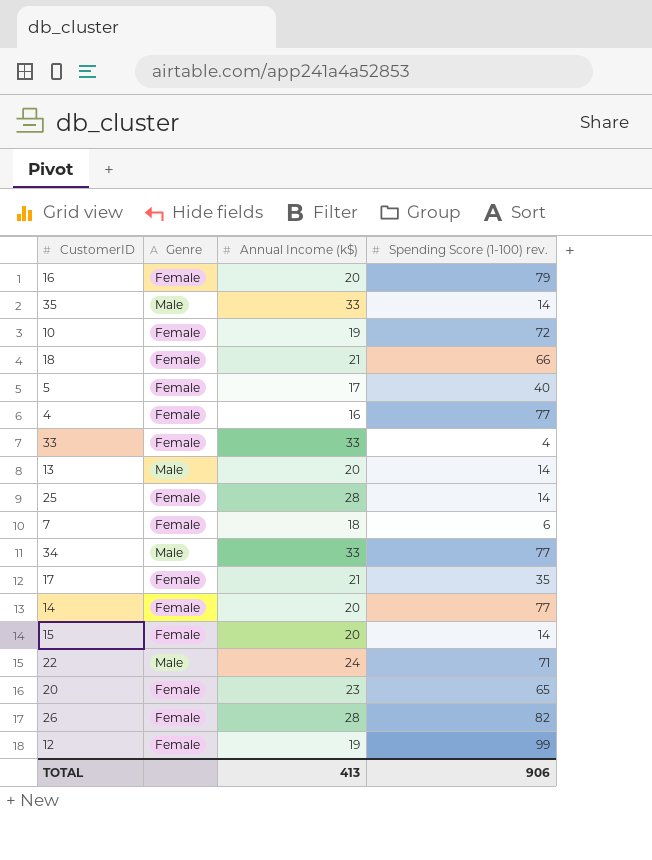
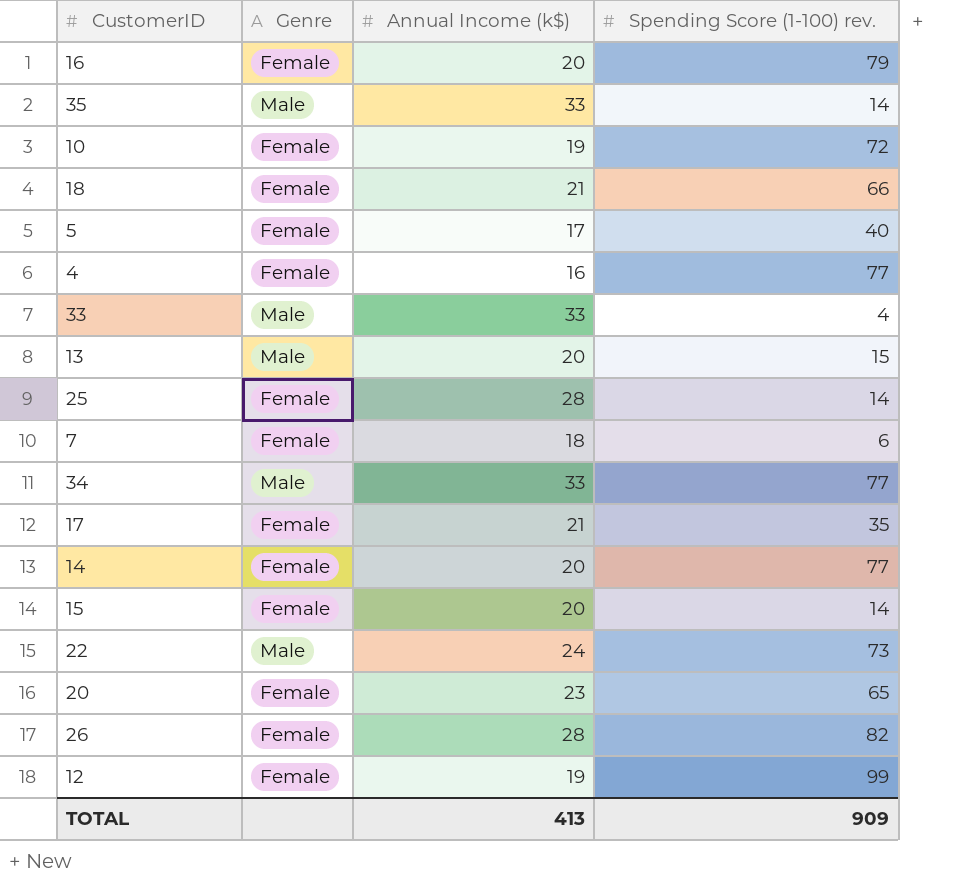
33 | Genre: Female -> Male
13 | Spending Score (1-100) rev.: 14 -> 15
22 | Spending Score (1-100) rev.: 71 -> 73
TOTAL | Spending Score (1-100) rev.: 906 -> 909

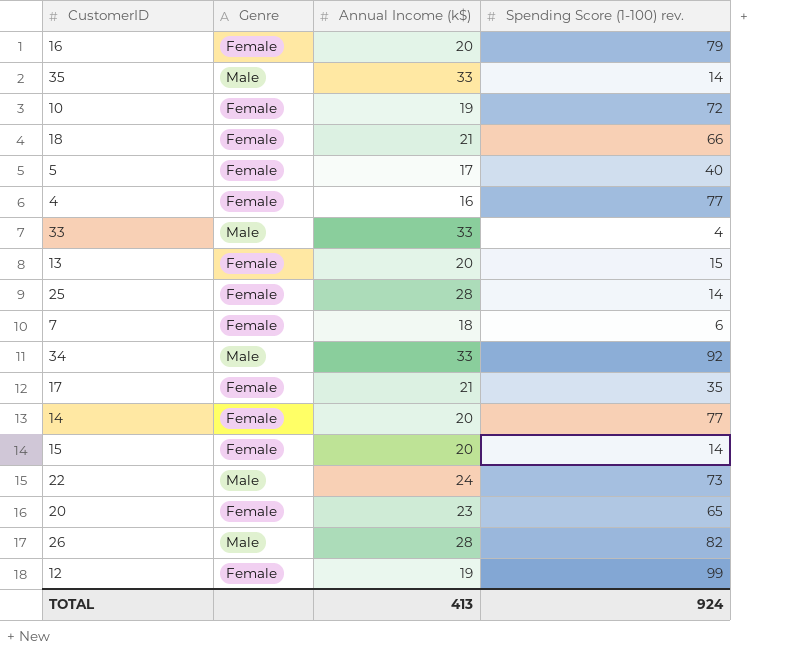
13 | Genre: Male -> Female
34 | Spending Score (1-100) rev.: 77 -> 92
26 | Genre: Female -> Male
TOTAL | Spending Score (1-100) rev.: 909 -> 924

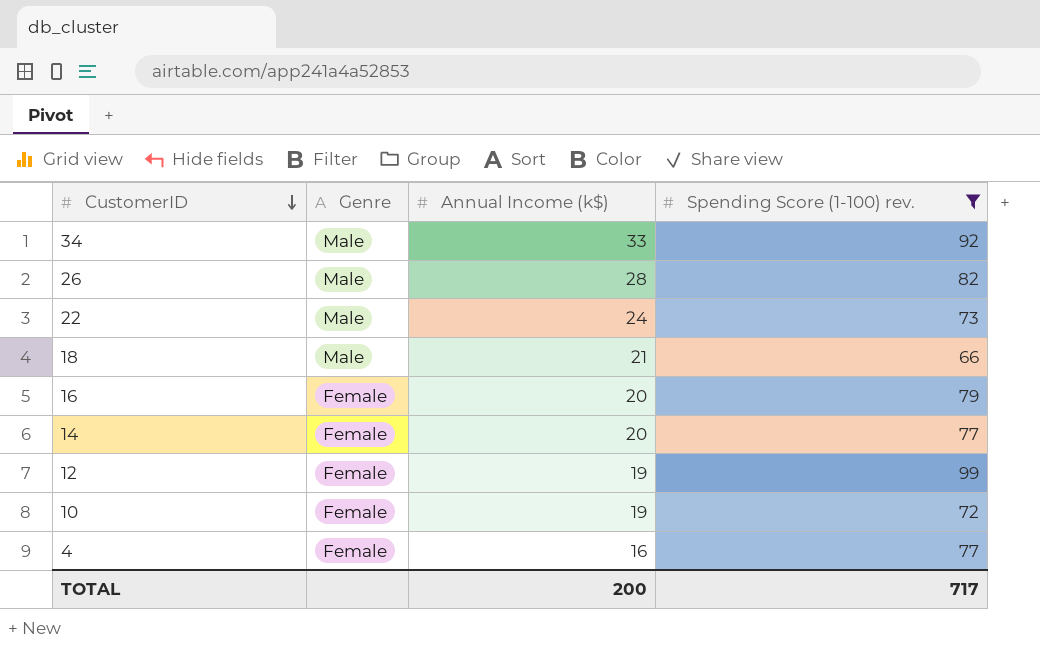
filter: none -> Spending Score (1-100) rev. >= 66
row order: none -> CustomerID descending
18 | Genre: Female -> Male
TOTAL | Annual Income (k$): 413 -> 200
TOTAL | Spending Score (1-100) rev.: 924 -> 717

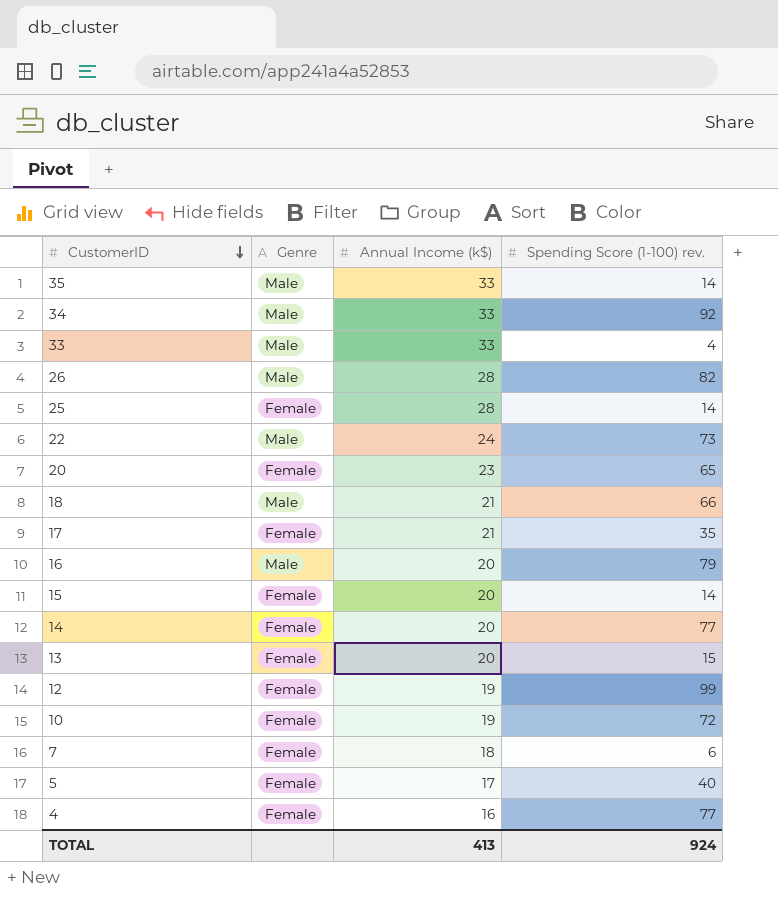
filter: Spending Score (1-100) rev. >= 66 -> none
16 | Genre: Female -> Male
TOTAL | Annual Income (k$): 200 -> 413
TOTAL | Spending Score (1-100) rev.: 717 -> 924

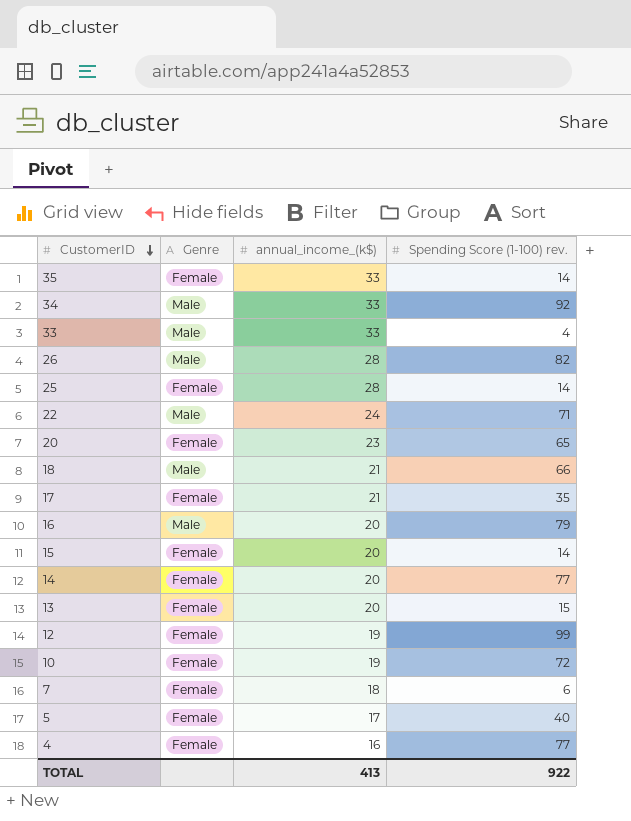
column name: Annual Income (k$) -> annual_income_(k$)
35 | Genre: Male -> Female
22 | Spending Score (1-100) rev.: 73 -> 71
TOTAL | Spending Score (1-100) rev.: 924 -> 922

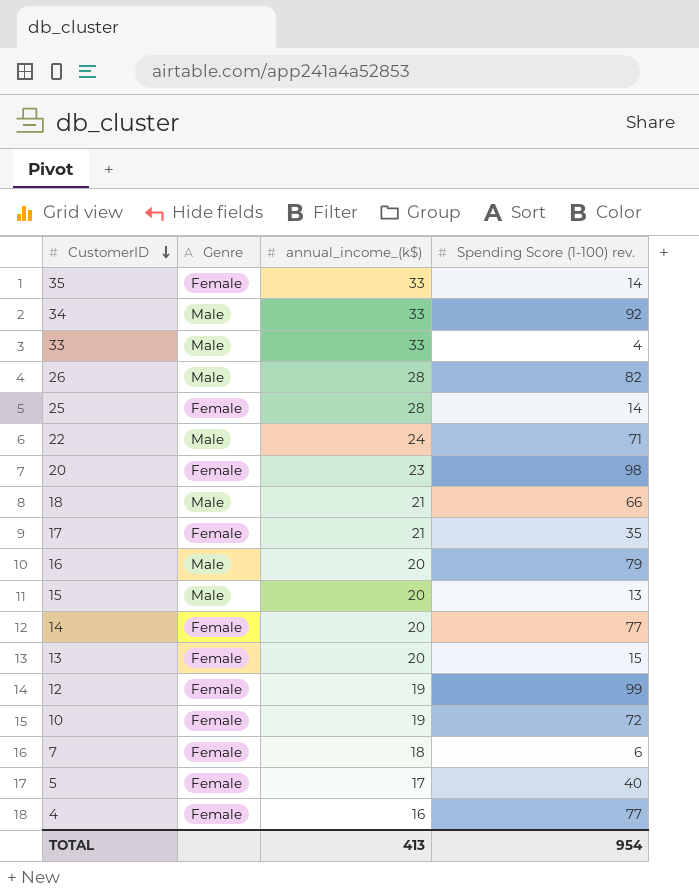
20 | Spending Score (1-100) rev.: 65 -> 98
15 | Genre: Female -> Male
15 | Spending Score (1-100) rev.: 14 -> 13
TOTAL | Spending Score (1-100) rev.: 922 -> 954

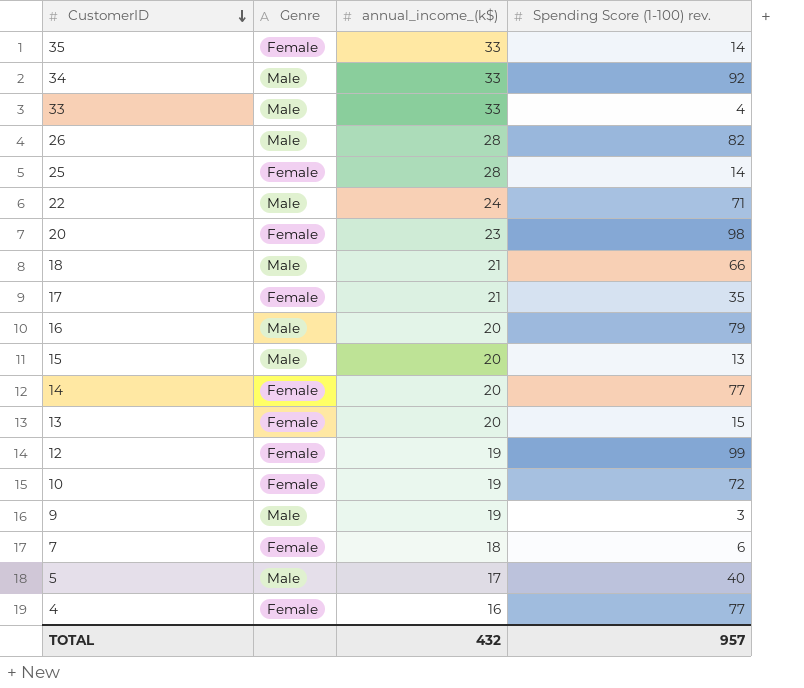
row 9: none -> Male | 19 | 3
5 | Genre: Female -> Male
TOTAL | annual_income_(k$): 413 -> 432
TOTAL | Spending Score (1-100) rev.: 954 -> 957

